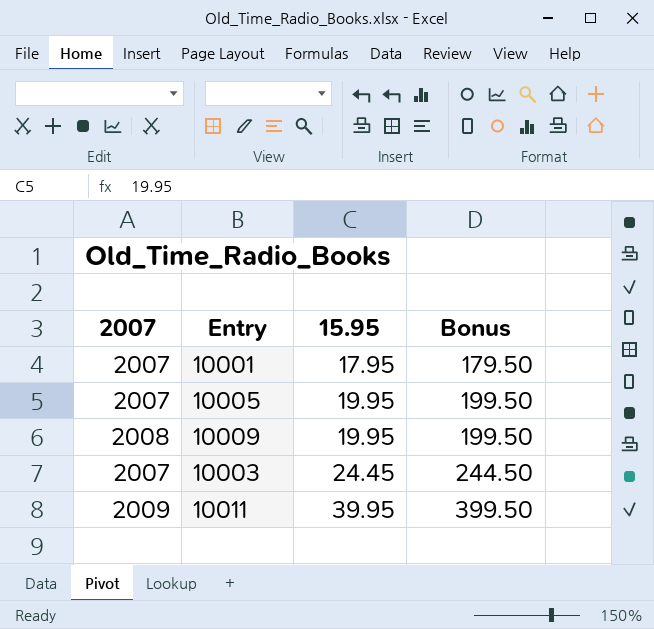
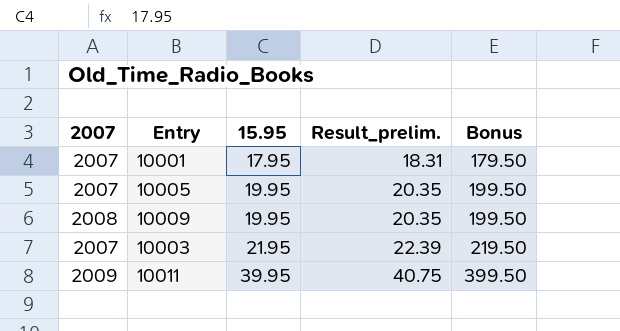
column Result_prelim. | formula: none -> [15.95] * 1.02
10003 | 15.95: 24.45 -> 21.95
10003 | Bonus: 244.50 -> 219.50

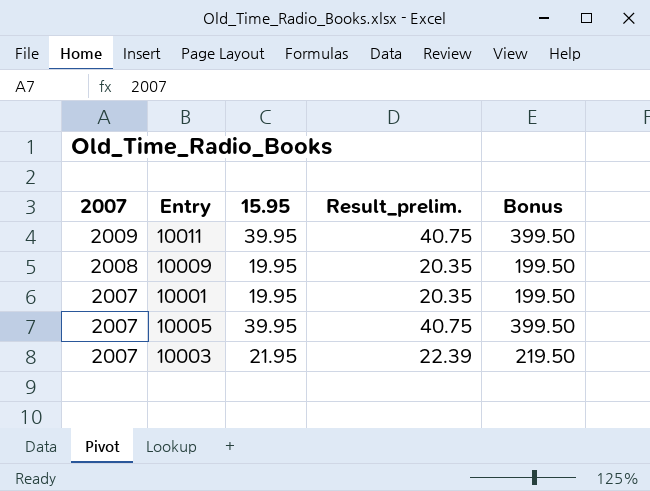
row order: 15.95 ascending -> 2007 descending
10001 | 15.95: 17.95 -> 19.95
10001 | Result_prelim.: 18.31 -> 20.35
10001 | Bonus: 179.50 -> 199.50
10005 | 15.95: 19.95 -> 39.95
10005 | Result_prelim.: 20.35 -> 40.75
10005 | Bonus: 199.50 -> 399.50

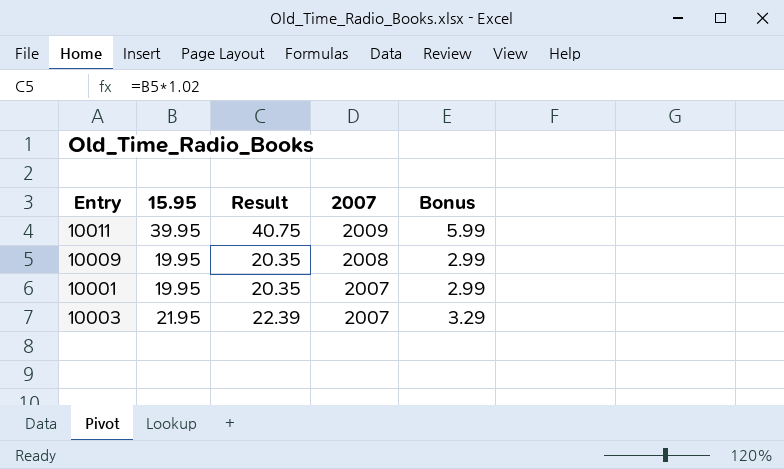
column name: Result_prelim. -> Result
column 2007 | position: 1 -> 4
column Bonus | formula: [15.95] * 10 -> [15.95] * 0.15
row 10005: 2007 | 39.95 | 40.75 | 399.50 -> none

